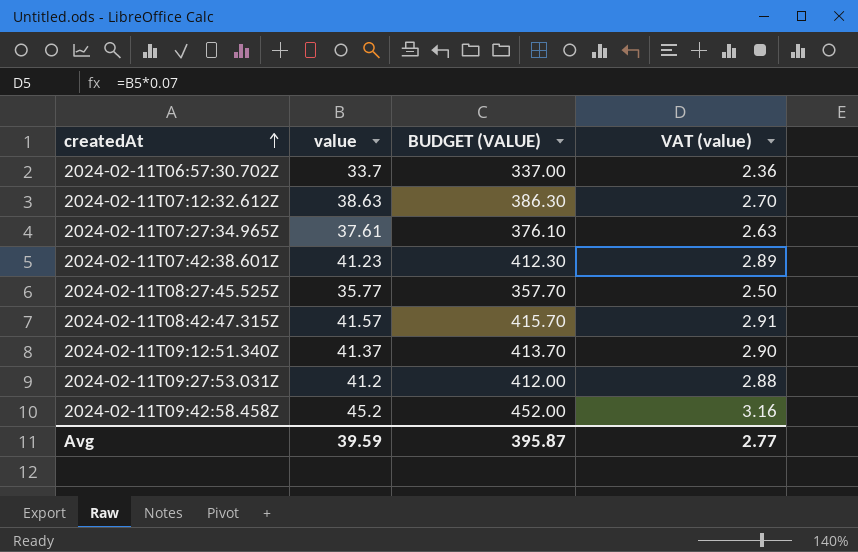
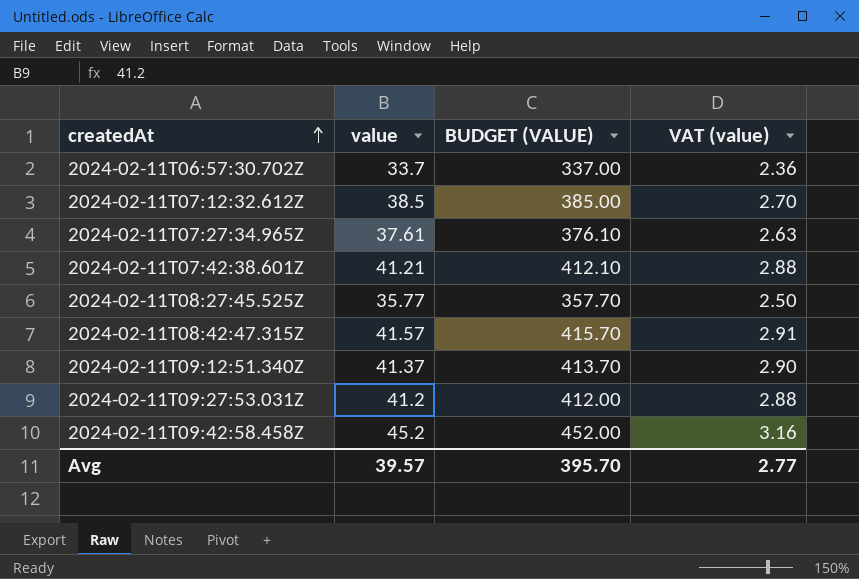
2024-02-11T07:12:32.612Z | value: 38.63 -> 38.5
2024-02-11T07:12:32.612Z | BUDGET (VALUE): 386.30 -> 385.00
2024-02-11T07:42:38.601Z | value: 41.23 -> 41.21
2024-02-11T07:42:38.601Z | BUDGET (VALUE): 412.30 -> 412.10
2024-02-11T07:42:38.601Z | VAT (value): 2.89 -> 2.88
Avg | value: 39.59 -> 39.57
Avg | BUDGET (VALUE): 395.87 -> 395.70

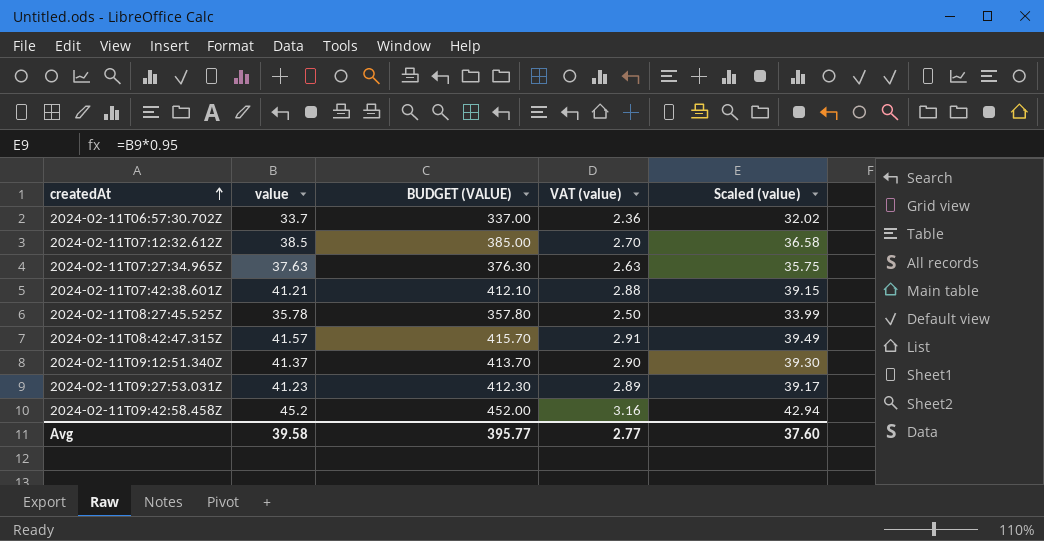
column Scaled (value) | formula: none -> [value] * 0.95
2024-02-11T07:27:34.965Z | value: 37.61 -> 37.63
2024-02-11T07:27:34.965Z | BUDGET (VALUE): 376.10 -> 376.30
2024-02-11T08:27:45.525Z | value: 35.77 -> 35.78
2024-02-11T08:27:45.525Z | BUDGET (VALUE): 357.70 -> 357.80
2024-02-11T09:27:53.031Z | value: 41.2 -> 41.23
2024-02-11T09:27:53.031Z | BUDGET (VALUE): 412.00 -> 412.30
2024-02-11T09:27:53.031Z | VAT (value): 2.88 -> 2.89
Avg | value: 39.57 -> 39.58
Avg | BUDGET (VALUE): 395.70 -> 395.77

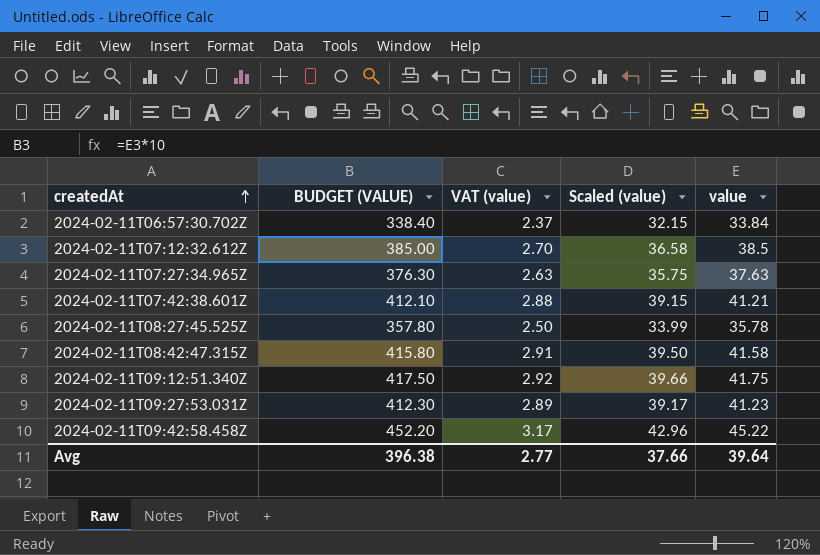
column value | position: 2 -> 5
2024-02-11T06:57:30.702Z | BUDGET (VALUE): 337.00 -> 338.40
2024-02-11T06:57:30.702Z | VAT (value): 2.36 -> 2.37
2024-02-11T06:57:30.702Z | Scaled (value): 32.02 -> 32.15
2024-02-11T06:57:30.702Z | value: 33.7 -> 33.84
2024-02-11T08:42:47.315Z | BUDGET (VALUE): 415.70 -> 415.80
2024-02-11T08:42:47.315Z | Scaled (value): 39.49 -> 39.50
2024-02-11T08:42:47.315Z | value: 41.57 -> 41.58
2024-02-11T09:12:51.340Z | BUDGET (VALUE): 413.70 -> 417.50
2024-02-11T09:12:51.340Z | VAT (value): 2.90 -> 2.92
2024-02-11T09:12:51.340Z | Scaled (value): 39.30 -> 39.66
2024-02-11T09:12:51.340Z | value: 41.37 -> 41.75
2024-02-11T09:42:58.458Z | BUDGET (VALUE): 452.00 -> 452.20
2024-02-11T09:42:58.458Z | VAT (value): 3.16 -> 3.17
2024-02-11T09:42:58.458Z | Scaled (value): 42.94 -> 42.96
2024-02-11T09:42:58.458Z | value: 45.2 -> 45.22
Avg | BUDGET (VALUE): 395.77 -> 396.38
Avg | Scaled (value): 37.60 -> 37.66
Avg | value: 39.58 -> 39.64

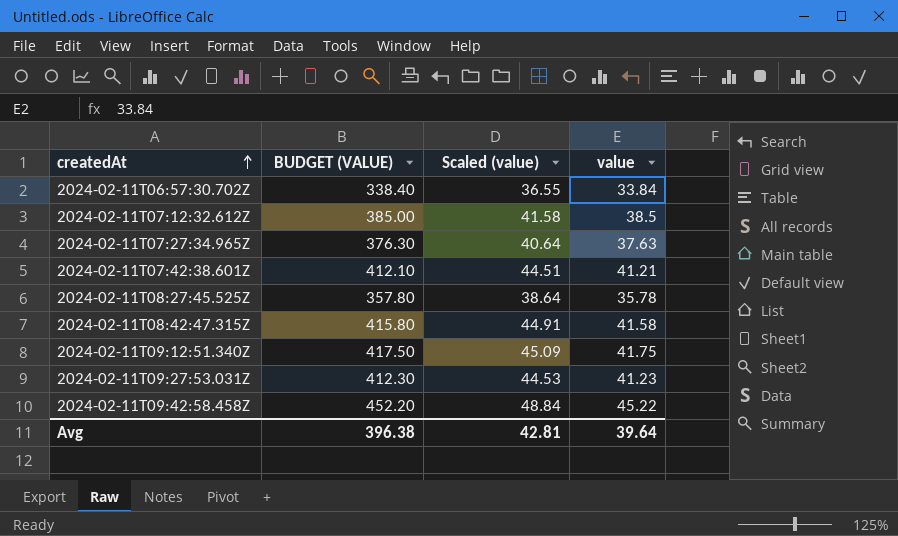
column VAT (value) | formula: [value] * 0.07 -> none
column Scaled (value) | formula: [value] * 0.95 -> [value] * 1.08
Avg | Scaled (value): 37.66 -> 42.81

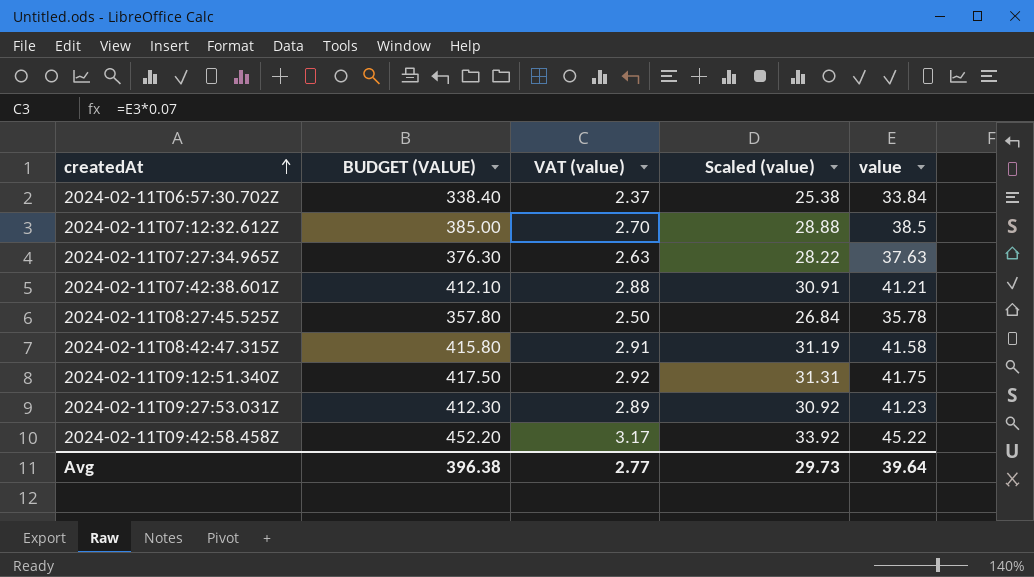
column VAT (value) | formula: none -> [value] * 0.07
column Scaled (value) | formula: [value] * 1.08 -> [value] * 0.75
Avg | Scaled (value): 42.81 -> 29.73

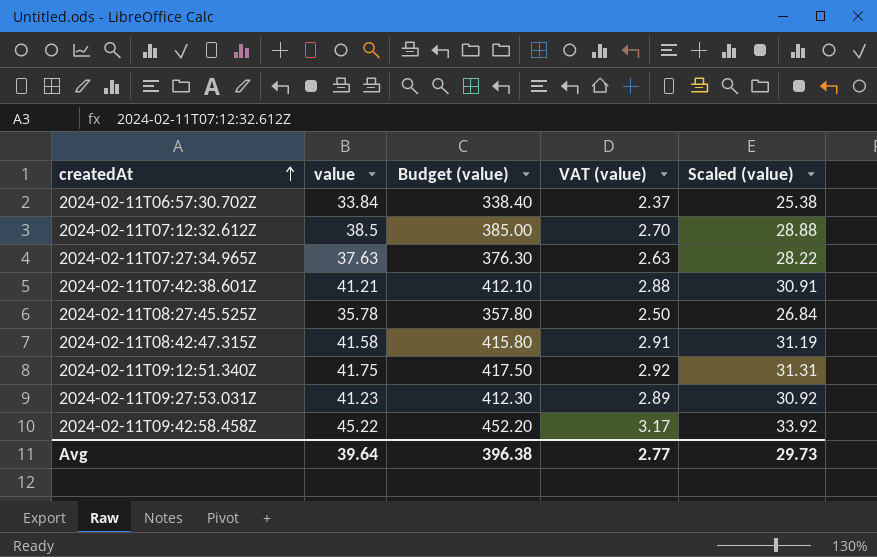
column value | position: 5 -> 2
column name: BUDGET (VALUE) -> Budget (value)

